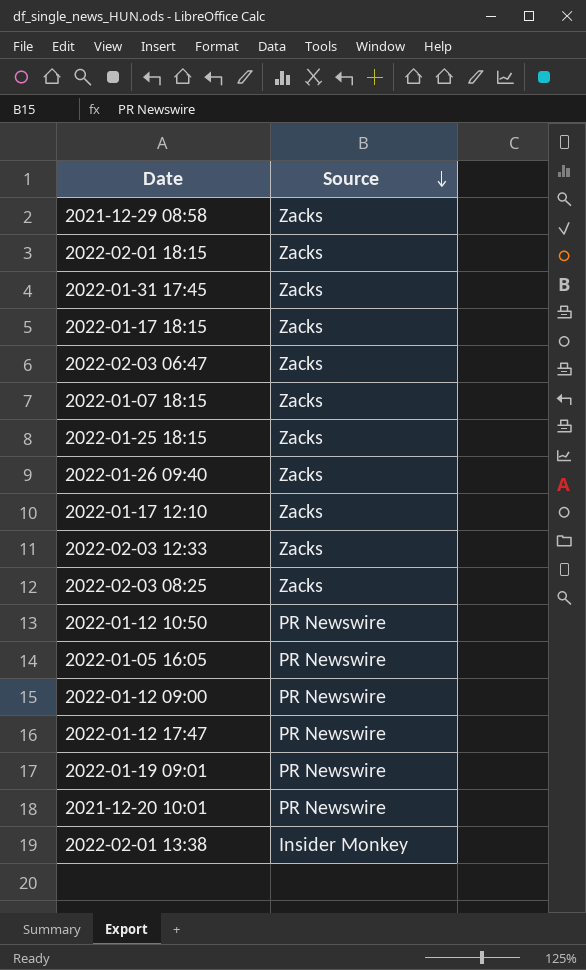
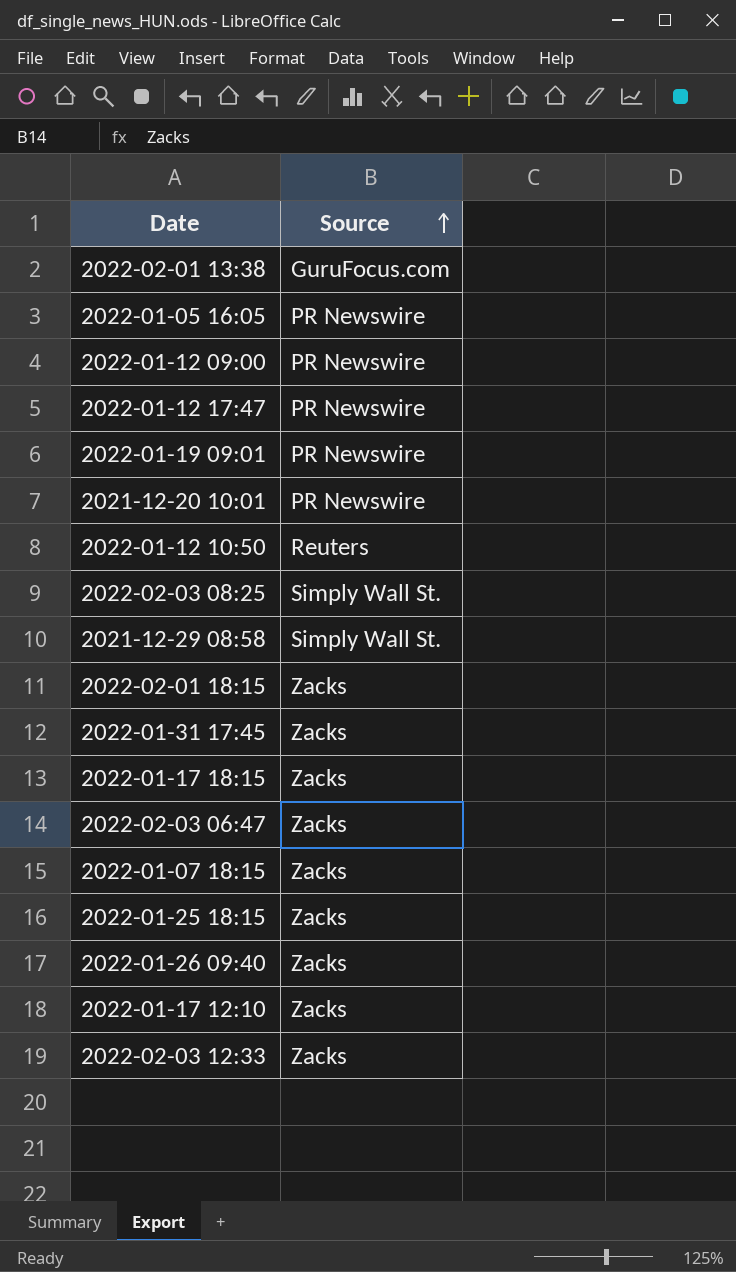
row order: Source descending -> Source ascending
2022-02-01 13:38 | Source: Insider Monkey -> GuruFocus.com
2022-01-12 10:50 | Source: PR Newswire -> Reuters
2022-02-03 08:25 | Source: Zacks -> Simply Wall St.
2021-12-29 08:58 | Source: Zacks -> Simply Wall St.

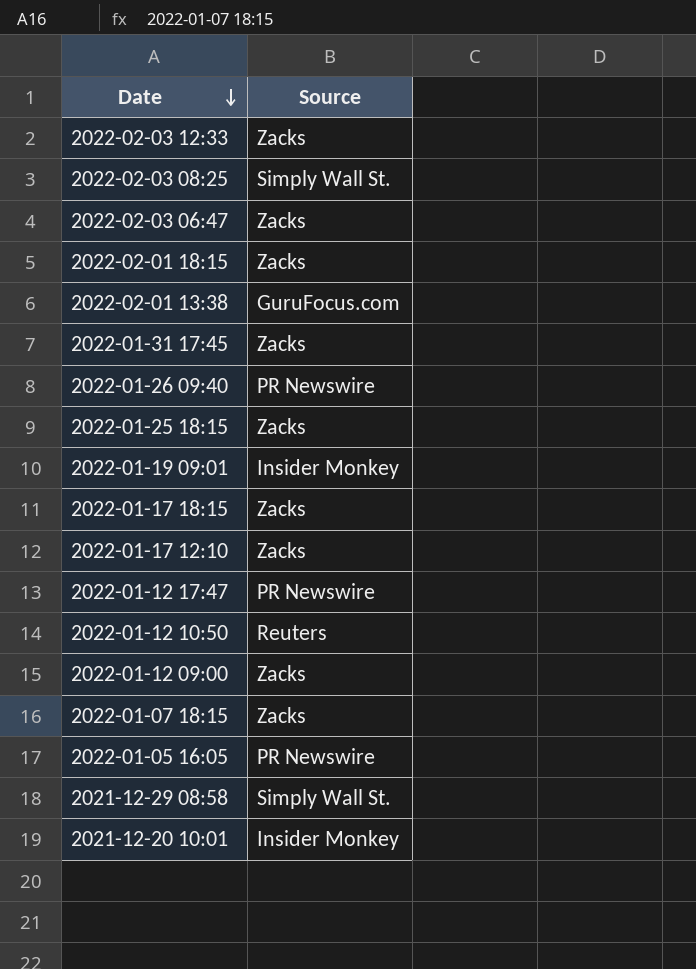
row order: Source ascending -> Date descending
2022-01-26 09:40 | Source: Zacks -> PR Newswire
2022-01-19 09:01 | Source: PR Newswire -> Insider Monkey
2022-01-12 09:00 | Source: PR Newswire -> Zacks
2021-12-20 10:01 | Source: PR Newswire -> Insider Monkey

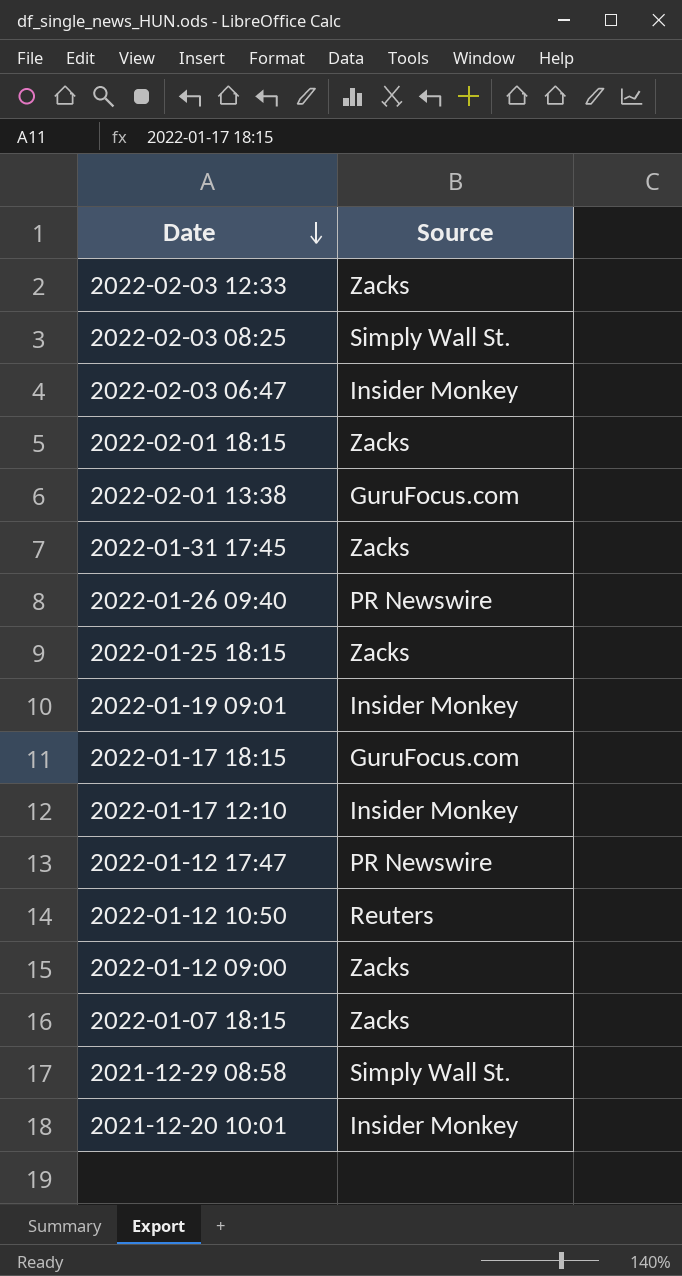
row 2022-01-05 16:05: PR Newswire -> none
2022-02-03 06:47 | Source: Zacks -> Insider Monkey
2022-01-17 18:15 | Source: Zacks -> GuruFocus.com
2022-01-17 12:10 | Source: Zacks -> Insider Monkey

